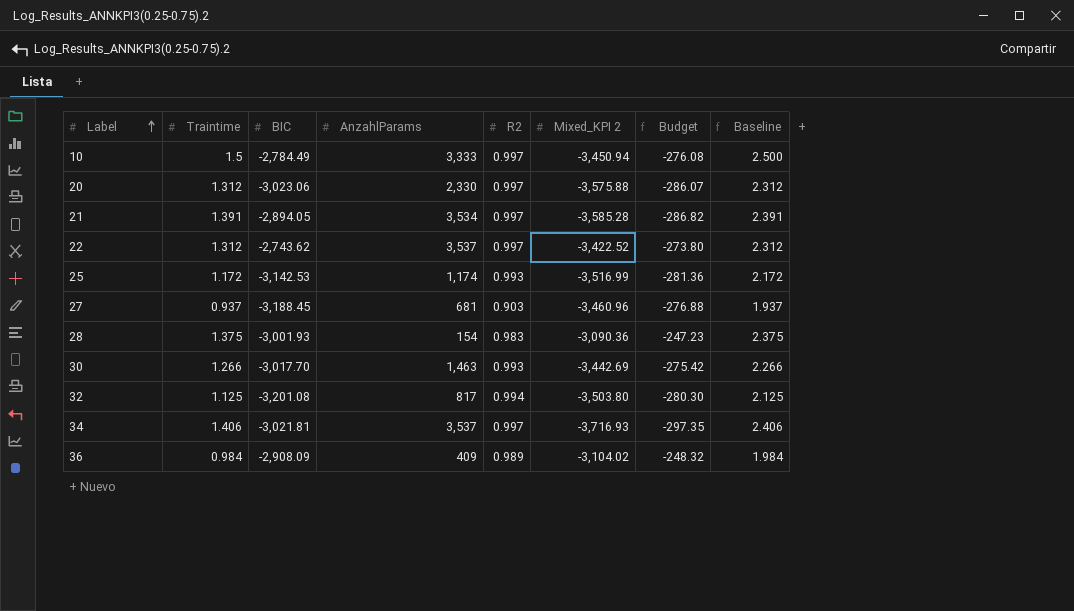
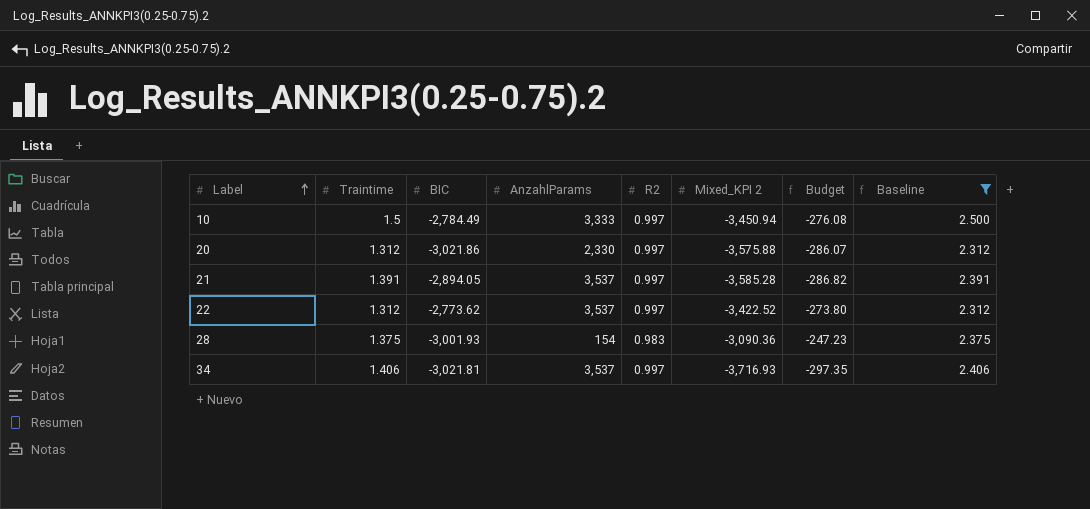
filter: none -> Baseline >= 2.312
20 | BIC: -3,023.06 -> -3,021.86
21 | AnzahlParams: 3,534 -> 3,537
22 | BIC: -2,743.62 -> -2,773.62

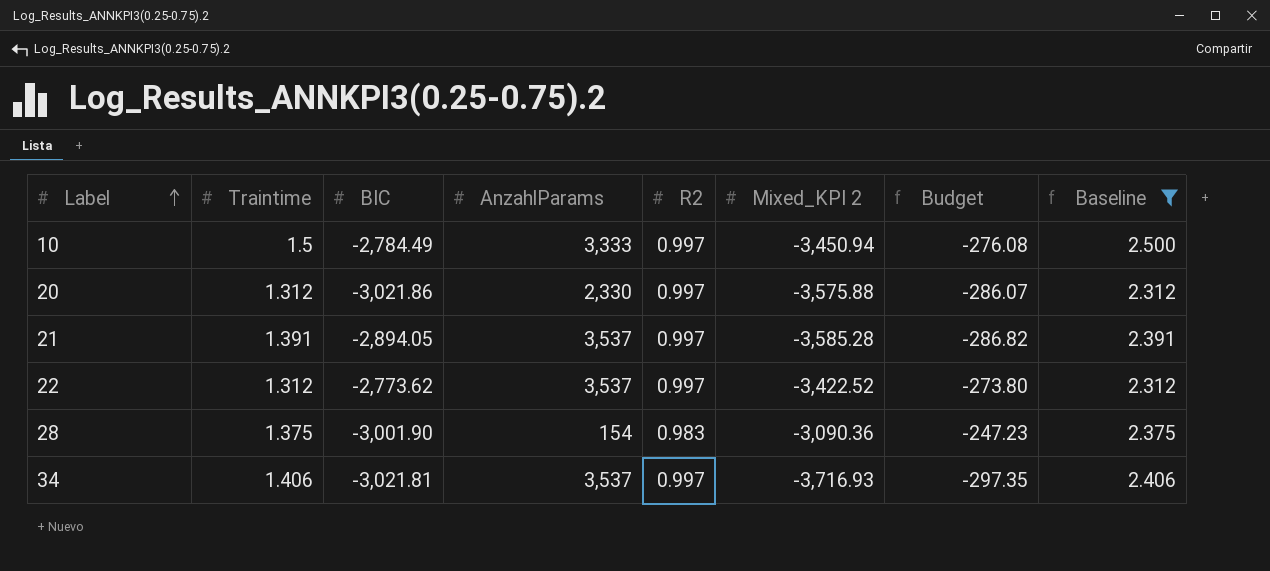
28 | BIC: -3,001.93 -> -3,001.90

